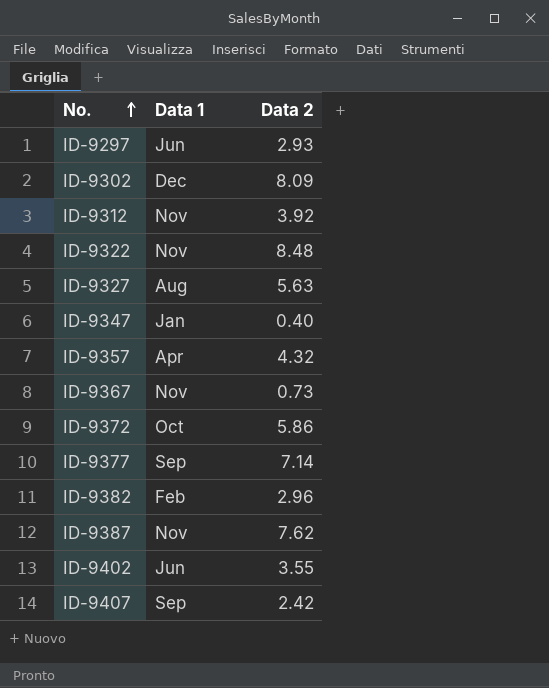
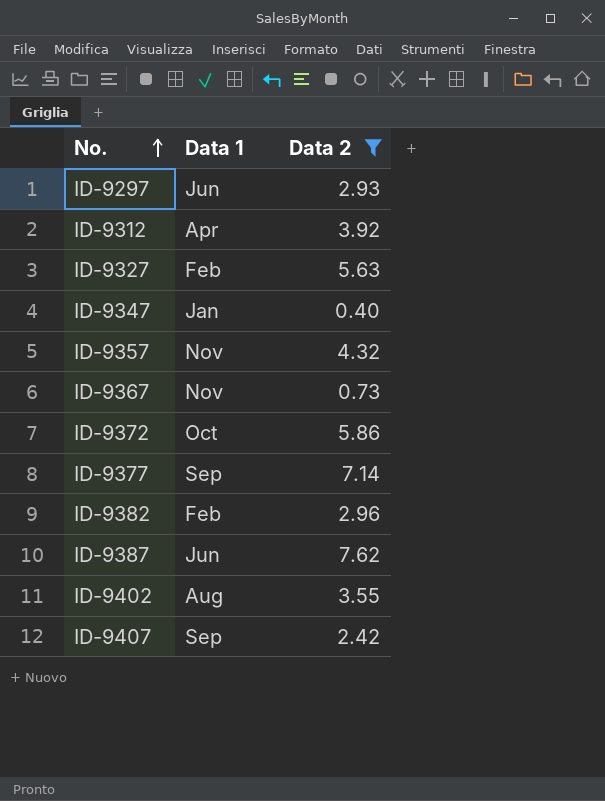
filter: none -> Data 2 <= 7.62
ID-9312 | Data 1: Nov -> Apr
ID-9327 | Data 1: Aug -> Feb
ID-9357 | Data 1: Apr -> Nov
ID-9387 | Data 1: Nov -> Jun
ID-9402 | Data 1: Jun -> Aug

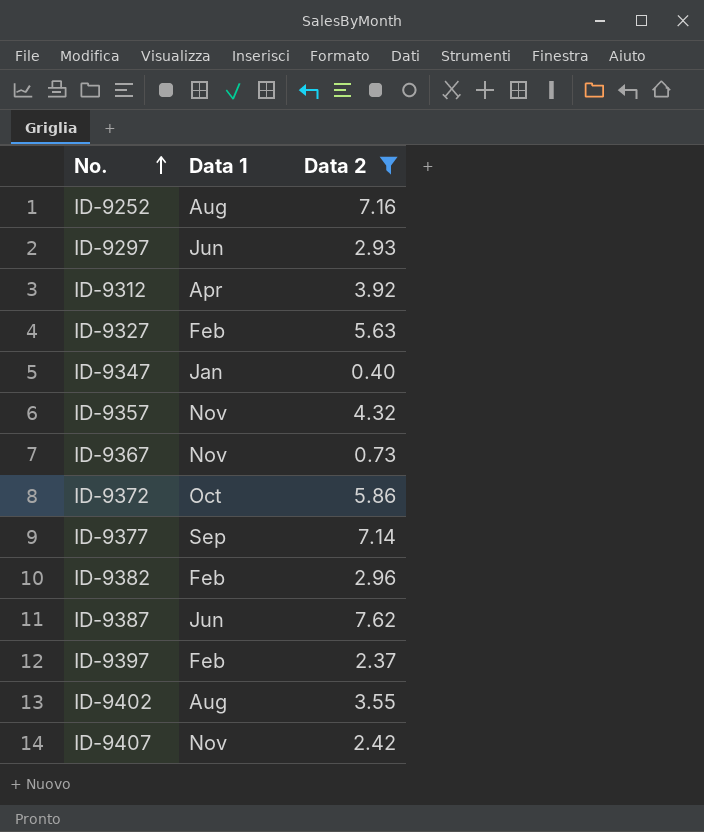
row ID-9252: none -> Aug | 7.16
row ID-9397: none -> Feb | 2.37
ID-9407 | Data 1: Sep -> Nov

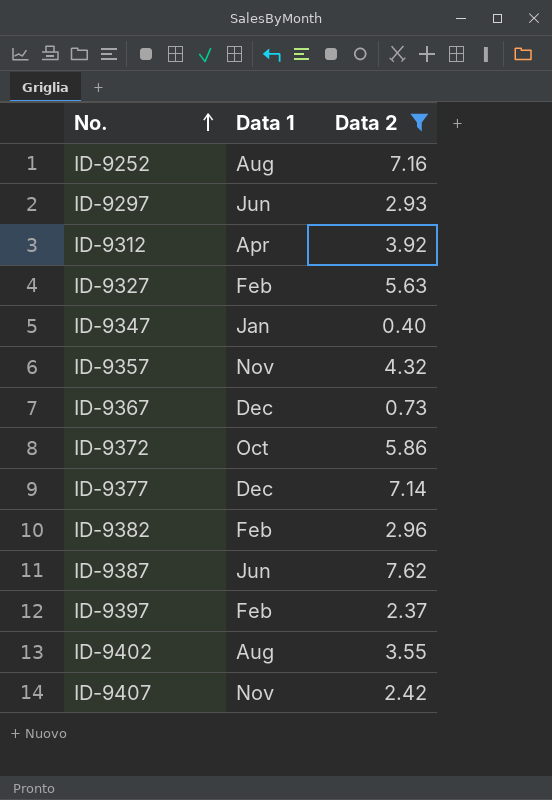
ID-9367 | Data 1: Nov -> Dec
ID-9377 | Data 1: Sep -> Dec

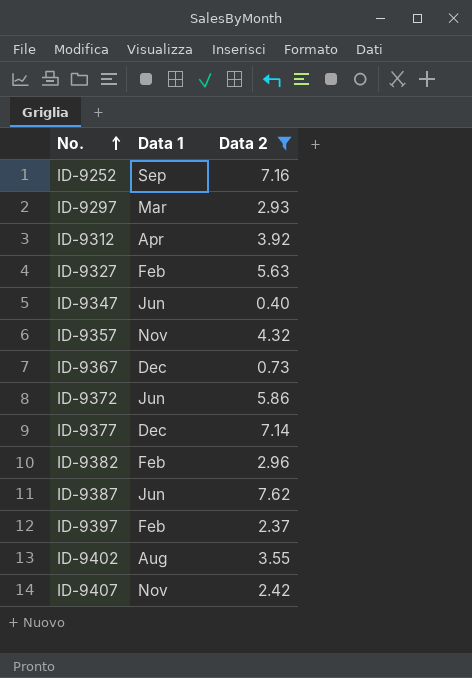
ID-9252 | Data 1: Aug -> Sep
ID-9297 | Data 1: Jun -> Mar
ID-9347 | Data 1: Jan -> Jun
ID-9372 | Data 1: Oct -> Jun

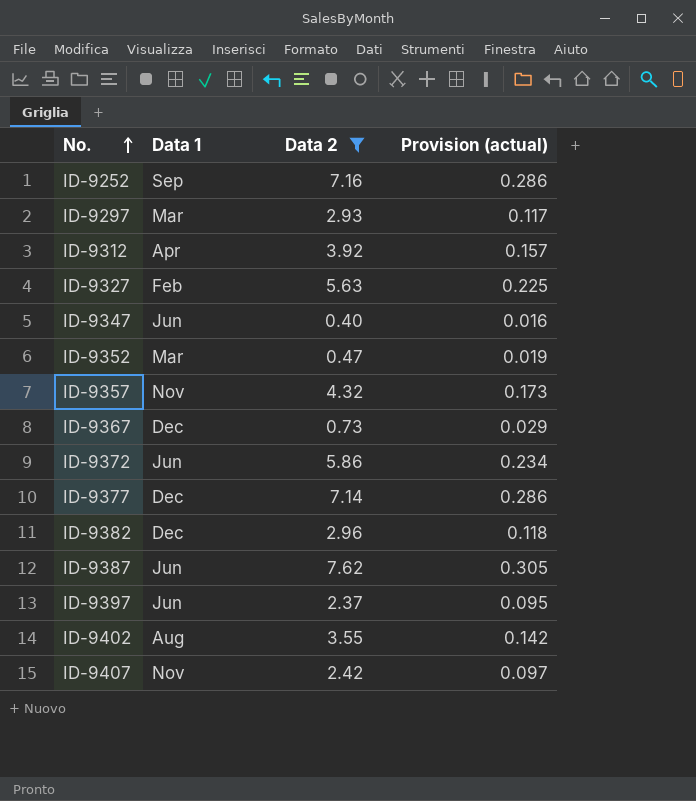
column Provision (actual) | formula: none -> [Data 2] * 0.04
row ID-9352: none -> Mar | 0.47 | 0.019
ID-9382 | Data 1: Feb -> Dec
ID-9397 | Data 1: Feb -> Jun

